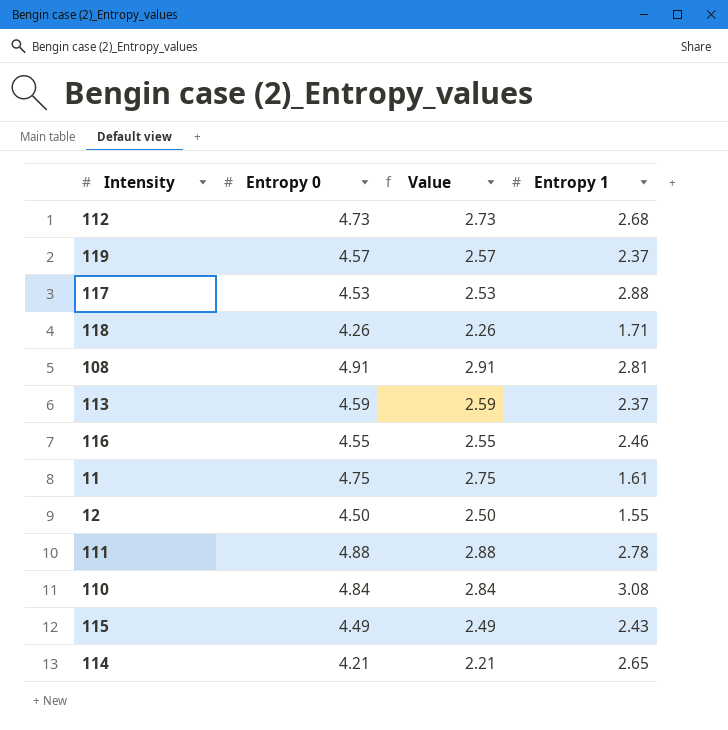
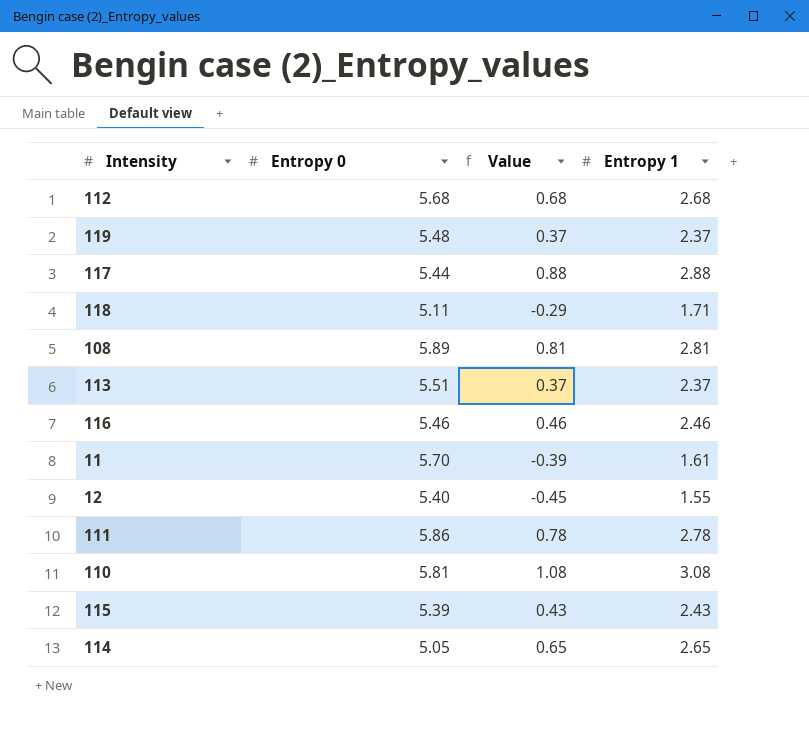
column Value | formula: [Entropy 0] - 2 -> [Entropy 1] - 2
112 | Entropy 0: 4.73 -> 5.68
119 | Entropy 0: 4.57 -> 5.48
117 | Entropy 0: 4.53 -> 5.44
118 | Entropy 0: 4.26 -> 5.11
108 | Entropy 0: 4.91 -> 5.89
113 | Entropy 0: 4.59 -> 5.51
116 | Entropy 0: 4.55 -> 5.46
11 | Entropy 0: 4.75 -> 5.70
12 | Entropy 0: 4.50 -> 5.40
111 | Entropy 0: 4.88 -> 5.86
110 | Entropy 0: 4.84 -> 5.81
115 | Entropy 0: 4.49 -> 5.39
114 | Entropy 0: 4.21 -> 5.05

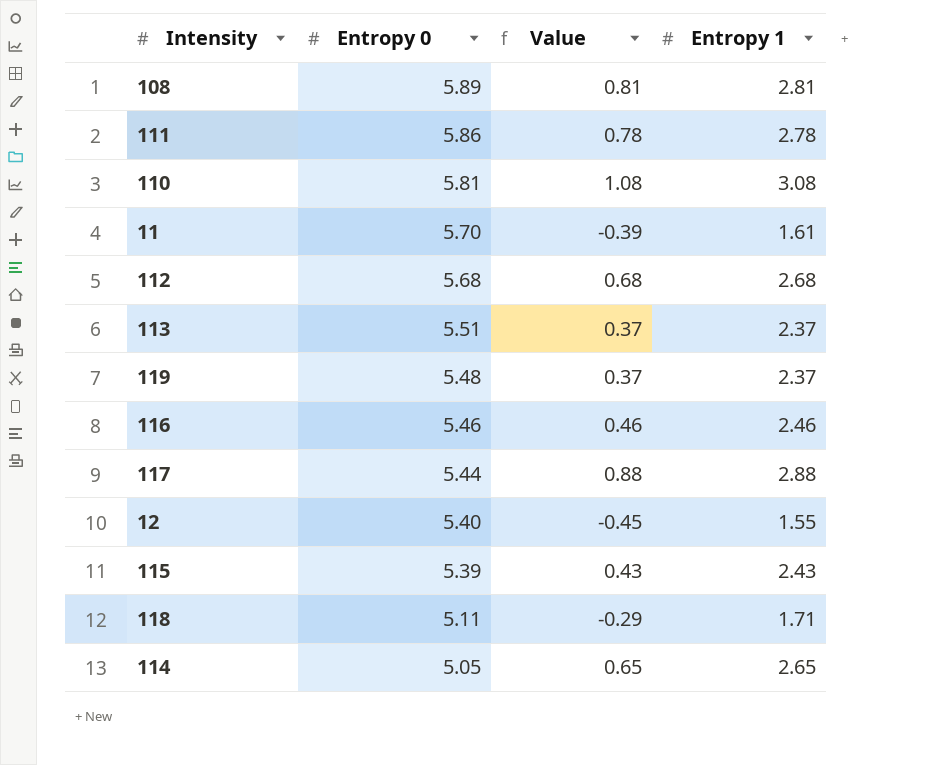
row order: none -> Entropy 0 descending

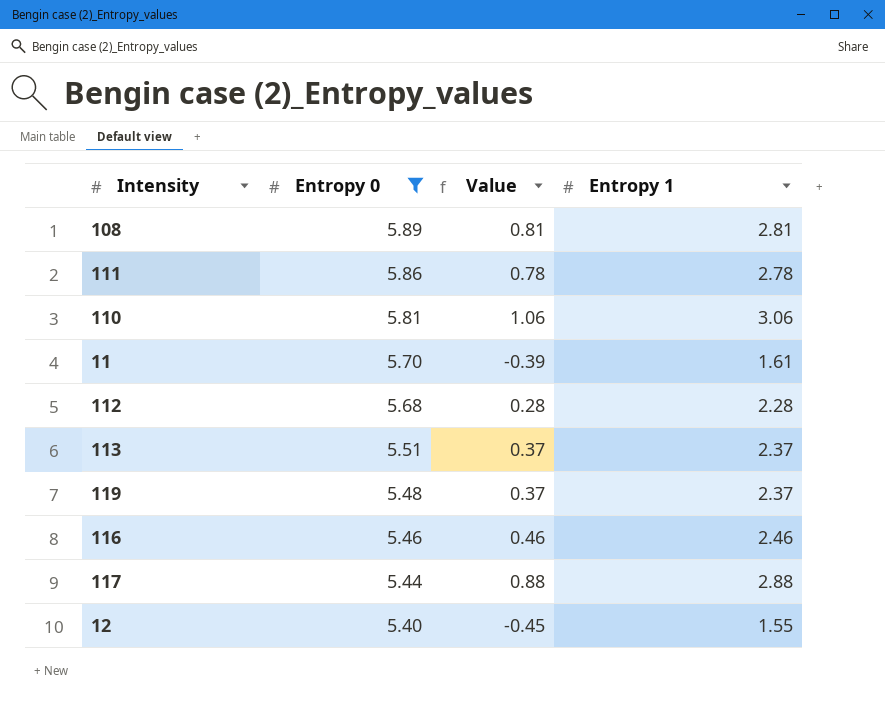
filter: none -> Entropy 0 >= 5.40
110 | Value: 1.08 -> 1.06
110 | Entropy 1: 3.08 -> 3.06
112 | Value: 0.68 -> 0.28
112 | Entropy 1: 2.68 -> 2.28

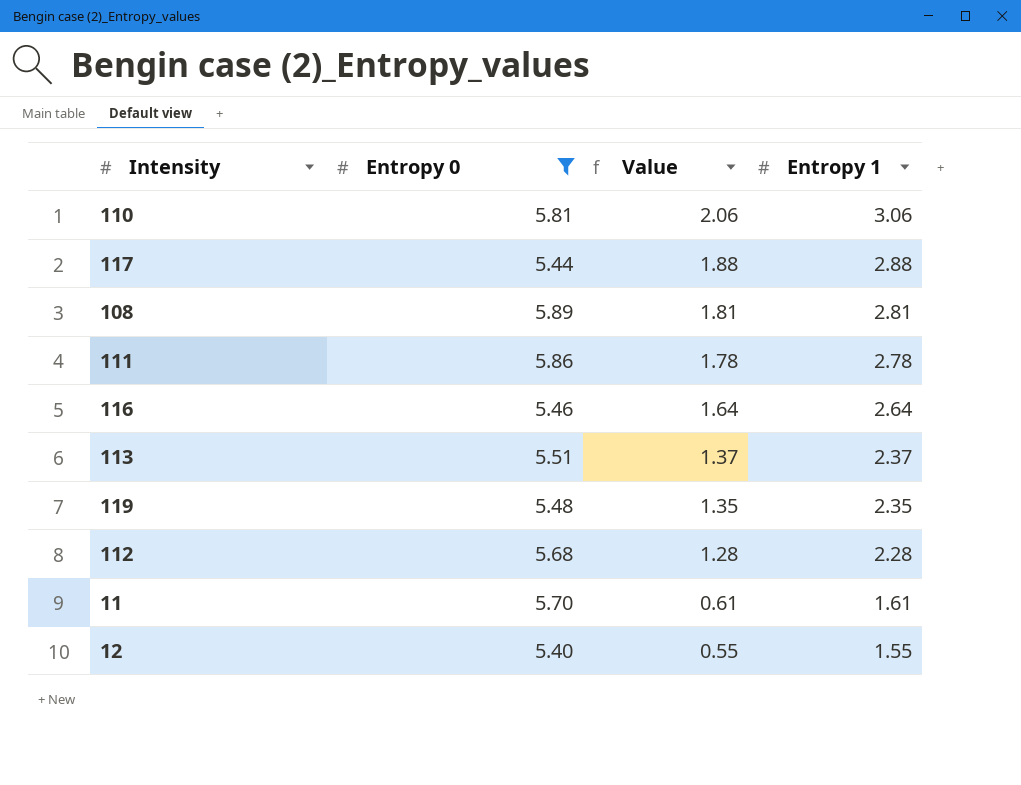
row order: Entropy 0 descending -> Value descending
column Value | formula: [Entropy 1] - 2 -> [Entropy 1] - 1
116 | Entropy 1: 2.46 -> 2.64
119 | Entropy 1: 2.37 -> 2.35

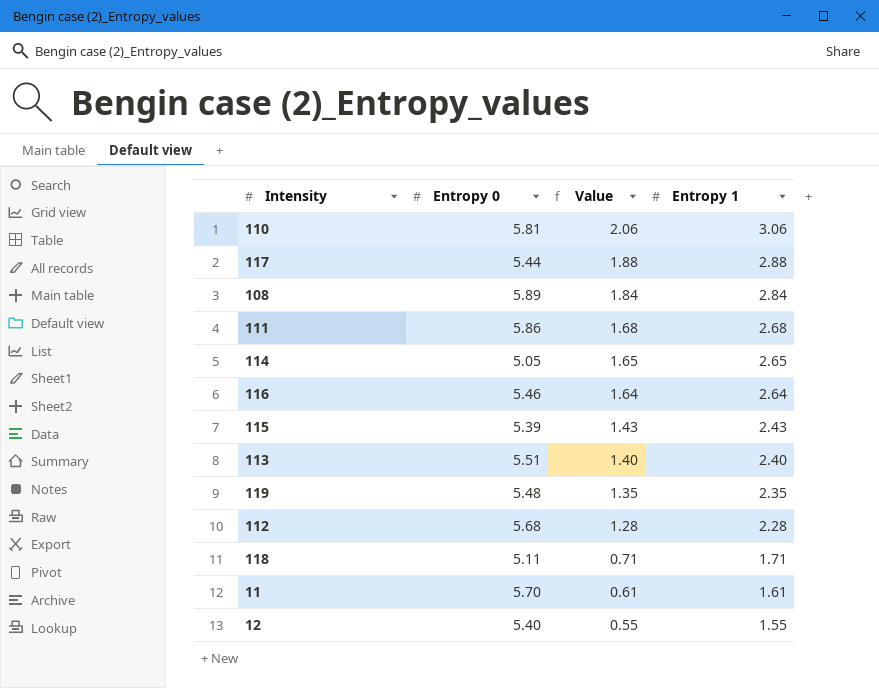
filter: Entropy 0 >= 5.40 -> none
108 | Value: 1.81 -> 1.84
108 | Entropy 1: 2.81 -> 2.84
111 | Value: 1.78 -> 1.68
111 | Entropy 1: 2.78 -> 2.68
113 | Value: 1.37 -> 1.40
113 | Entropy 1: 2.37 -> 2.40

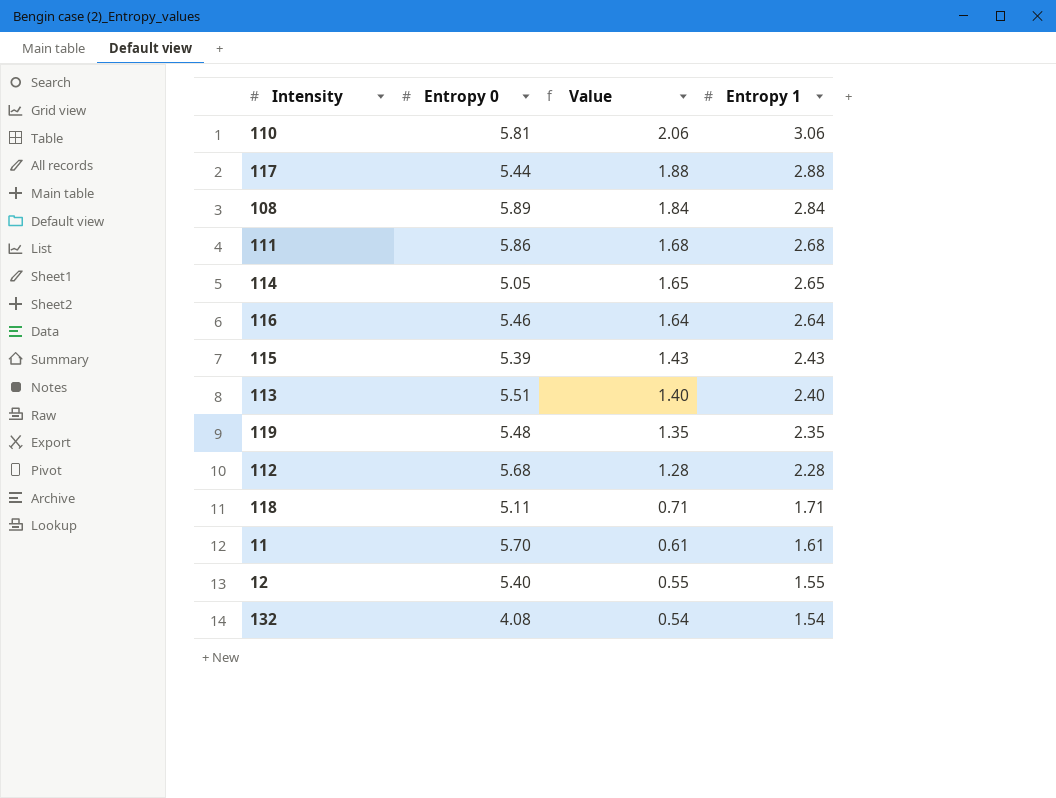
row 132: none -> 4.08 | 0.54 | 1.54

